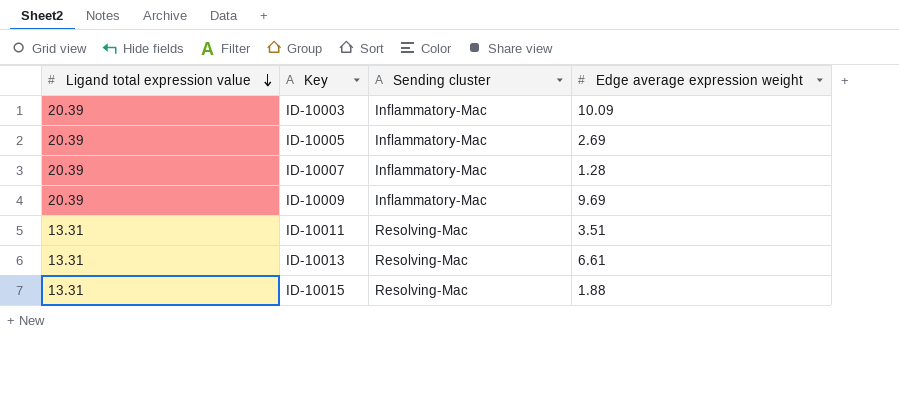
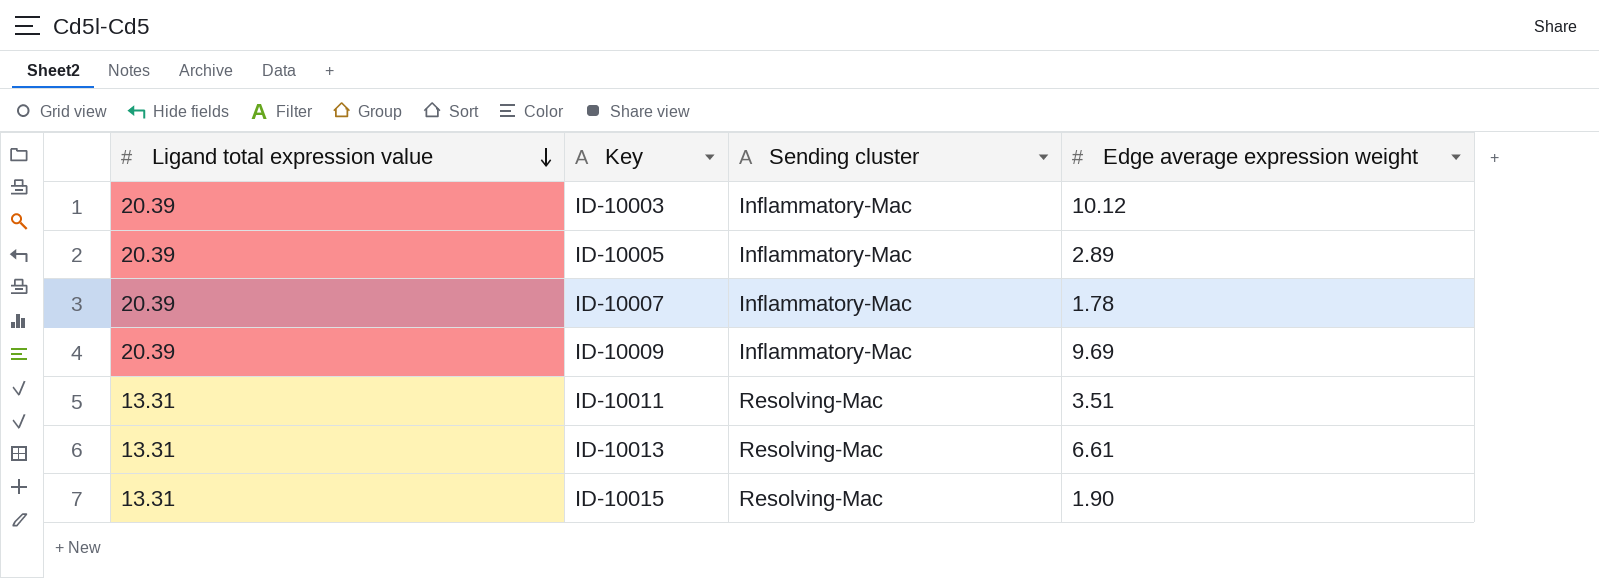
ID-10003 | Edge average expression weight: 10.09 -> 10.12
ID-10005 | Edge average expression weight: 2.69 -> 2.89
ID-10007 | Edge average expression weight: 1.28 -> 1.78
ID-10015 | Edge average expression weight: 1.88 -> 1.90

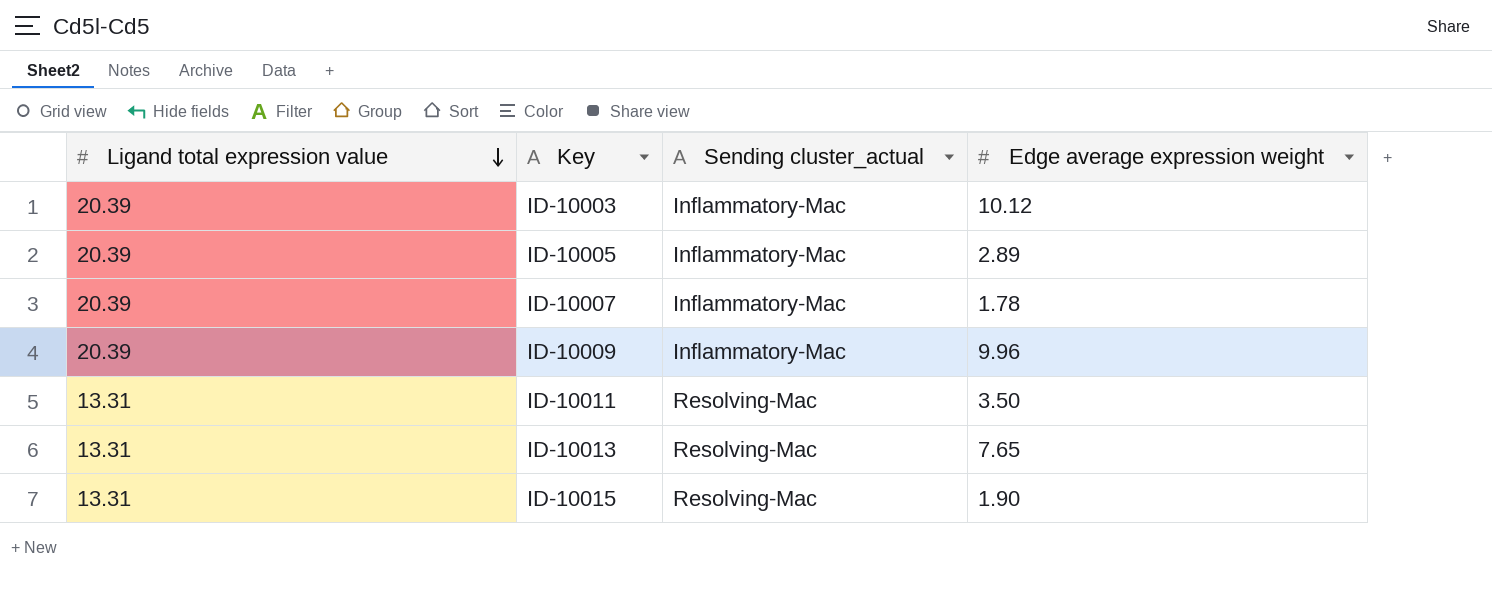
column name: Sending cluster -> Sending cluster_actual
ID-10009 | Edge average expression weight: 9.69 -> 9.96
ID-10011 | Edge average expression weight: 3.51 -> 3.50
ID-10013 | Edge average expression weight: 6.61 -> 7.65

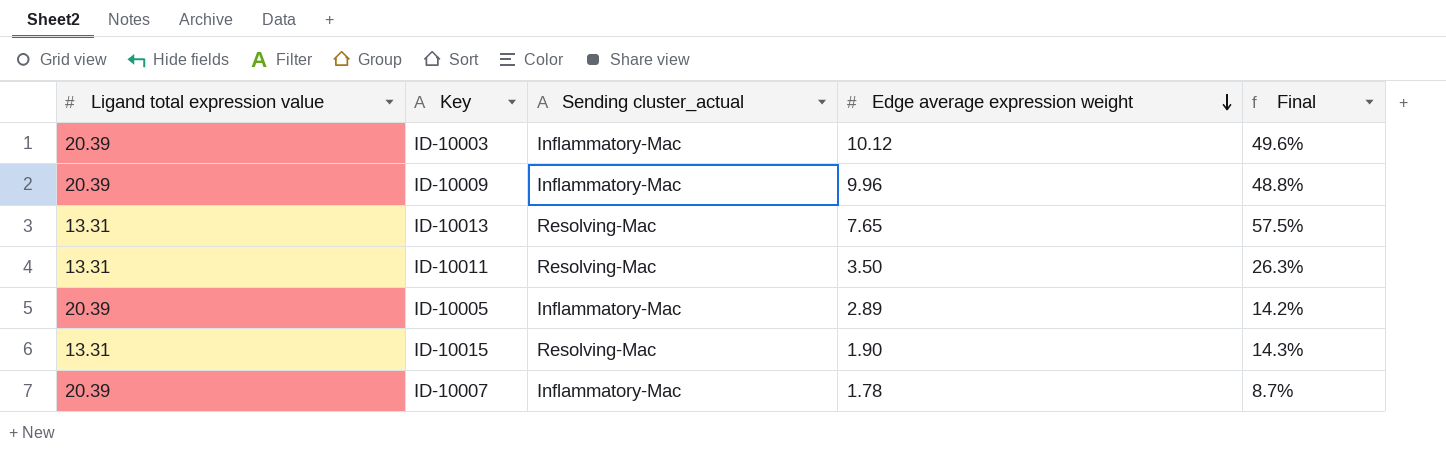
row order: Ligand total expression value descending -> Edge average expression weight descending
column Final | formula: none -> [Edge average expression weight] / [Ligand total expression value]

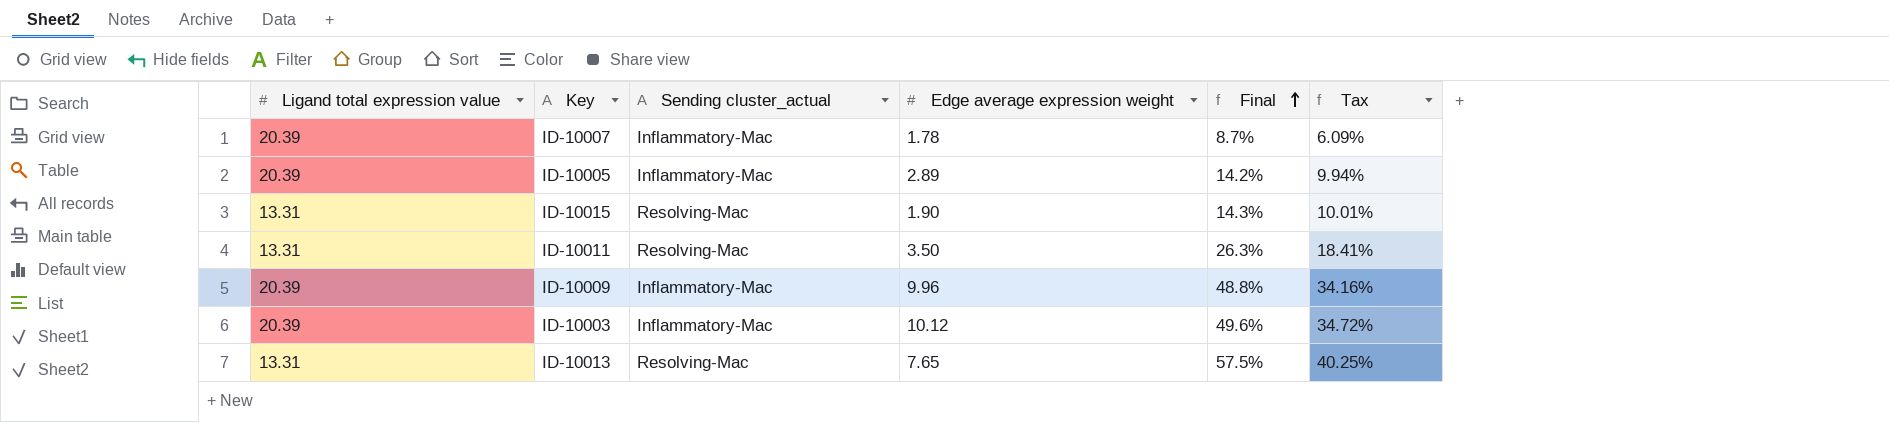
row order: Edge average expression weight descending -> Final ascending
column Tax | formula: none -> [Final] * 0.7

